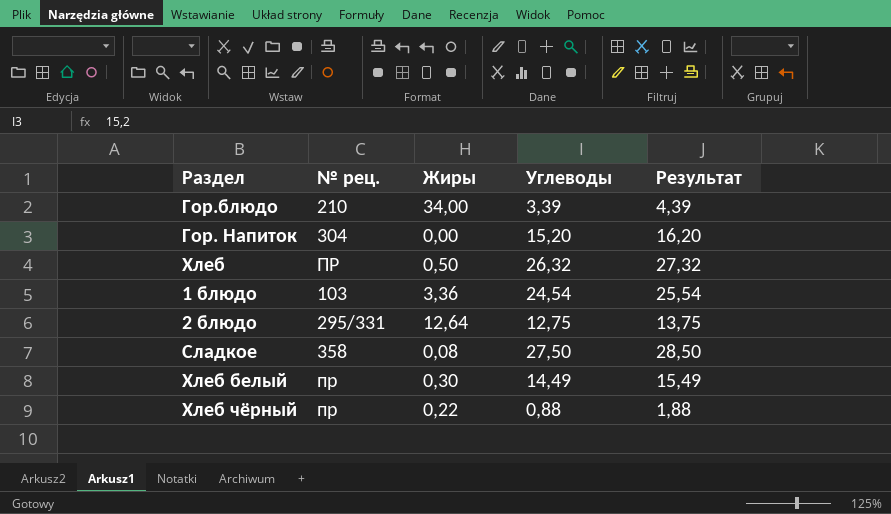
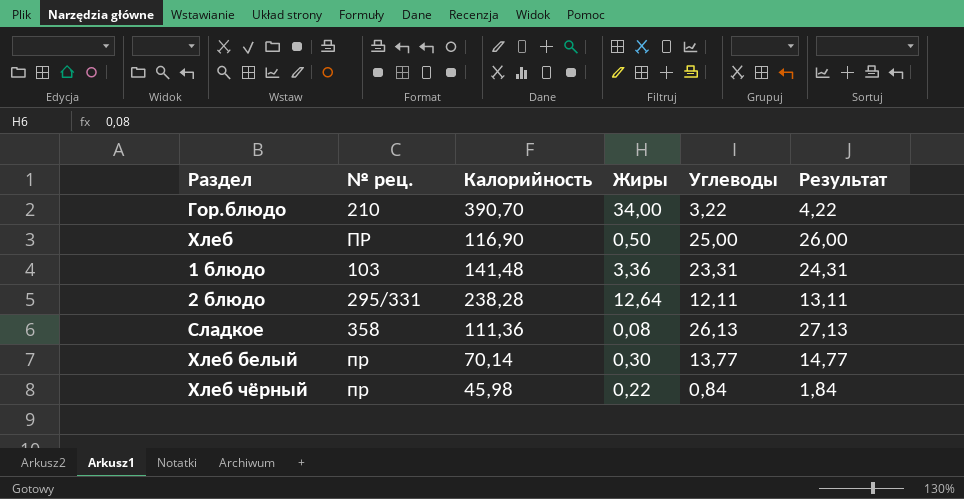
column Калорийность | position: none -> 3
row Гор. Напиток: 304 | 0,00 | 15,20 | 16,20 -> none
Гор.блюдо | Углеводы: 3,39 -> 3,22
Гор.блюдо | Результат: 4,39 -> 4,22
Хлеб | Углеводы: 26,32 -> 25,00
Хлеб | Результат: 27,32 -> 26,00
1 блюдо | Углеводы: 24,54 -> 23,31
1 блюдо | Результат: 25,54 -> 24,31
2 блюдо | Углеводы: 12,75 -> 12,11
2 блюдо | Результат: 13,75 -> 13,11
Сладкое | Углеводы: 27,50 -> 26,13
Сладкое | Результат: 28,50 -> 27,13
Хлеб белый | Углеводы: 14,49 -> 13,77
Хлеб белый | Результат: 15,49 -> 14,77
Хлеб чёрный | Углеводы: 0,88 -> 0,84
Хлеб чёрный | Результат: 1,88 -> 1,84

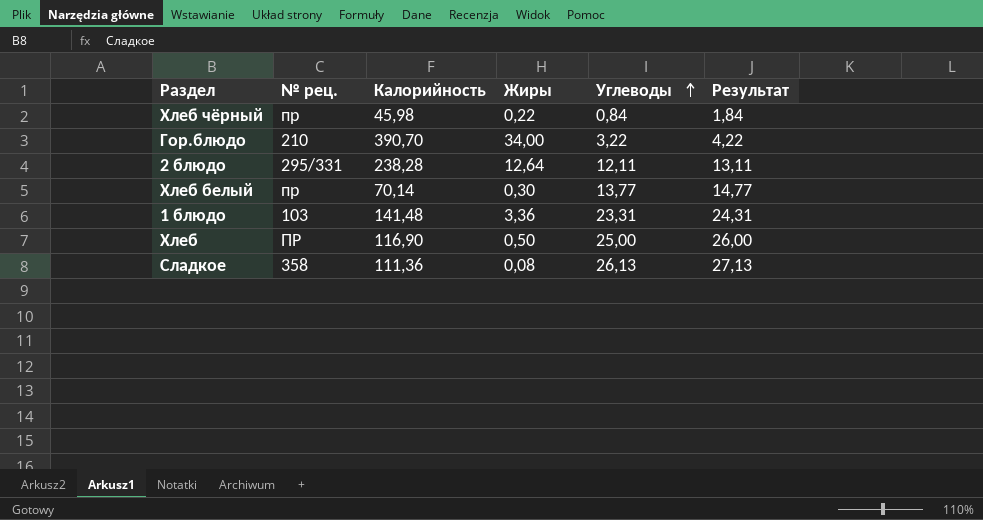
row order: none -> Углеводы ascending

